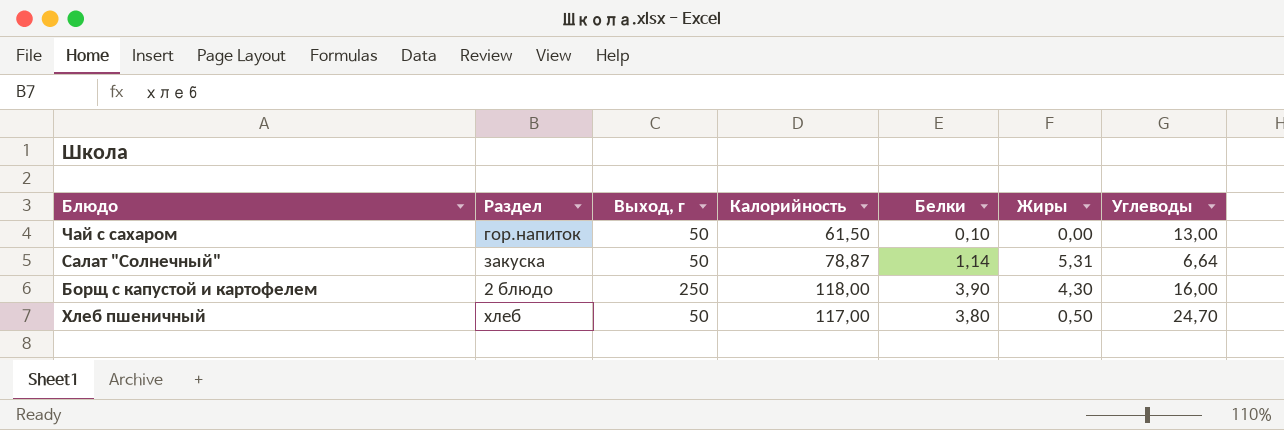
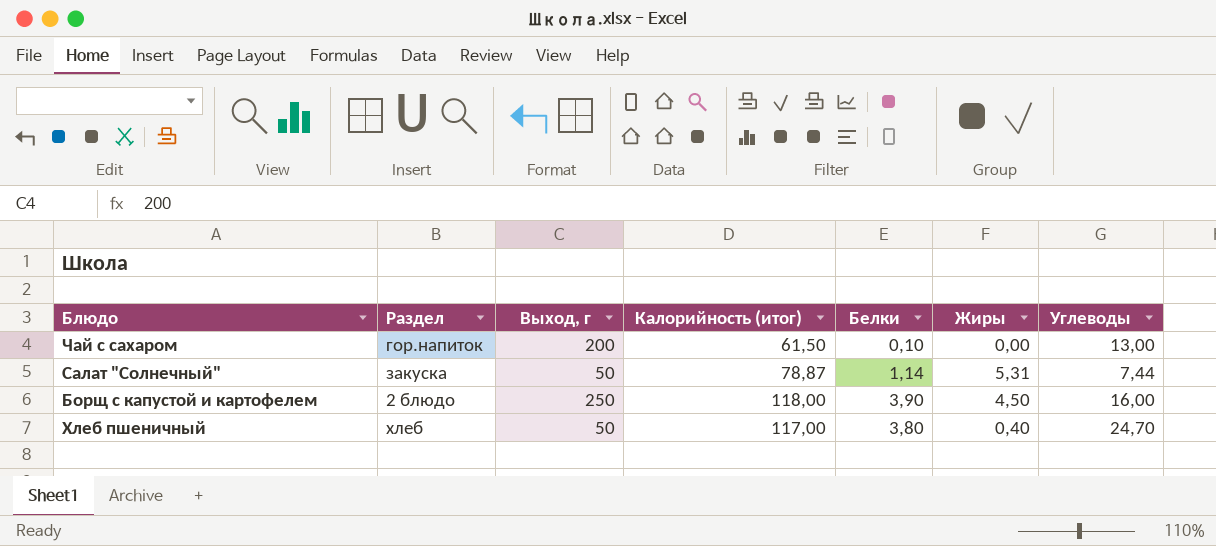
column name: Калорийность -> Калорийность (итог)
Чай с сахаром | Выход, г: 50 -> 200
Салат "Солнечный" | Углеводы: 6,64 -> 7,44
Борщ с капустой и картофелем | Жиры: 4,30 -> 4,50
Хлеб пшеничный | Жиры: 0,50 -> 0,40

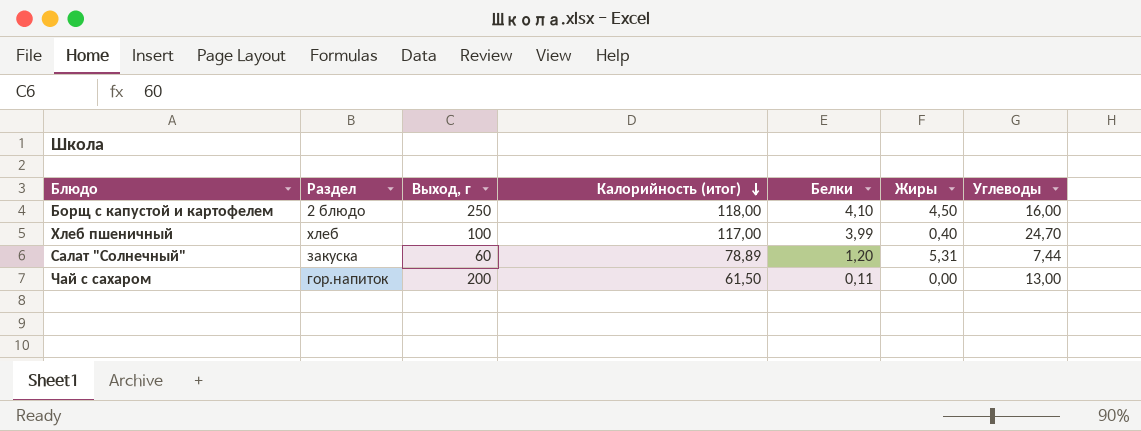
row order: none -> Калорийность (итог) descending
Борщ с капустой и картофелем | Белки: 3,90 -> 4,10
Хлеб пшеничный | Выход, г: 50 -> 100
Хлеб пшеничный | Белки: 3,80 -> 3,99
Салат "Солнечный" | Выход, г: 50 -> 60
Салат "Солнечный" | Калорийность (итог): 78,87 -> 78,89
Салат "Солнечный" | Белки: 1,14 -> 1,20
Чай с сахаром | Белки: 0,10 -> 0,11

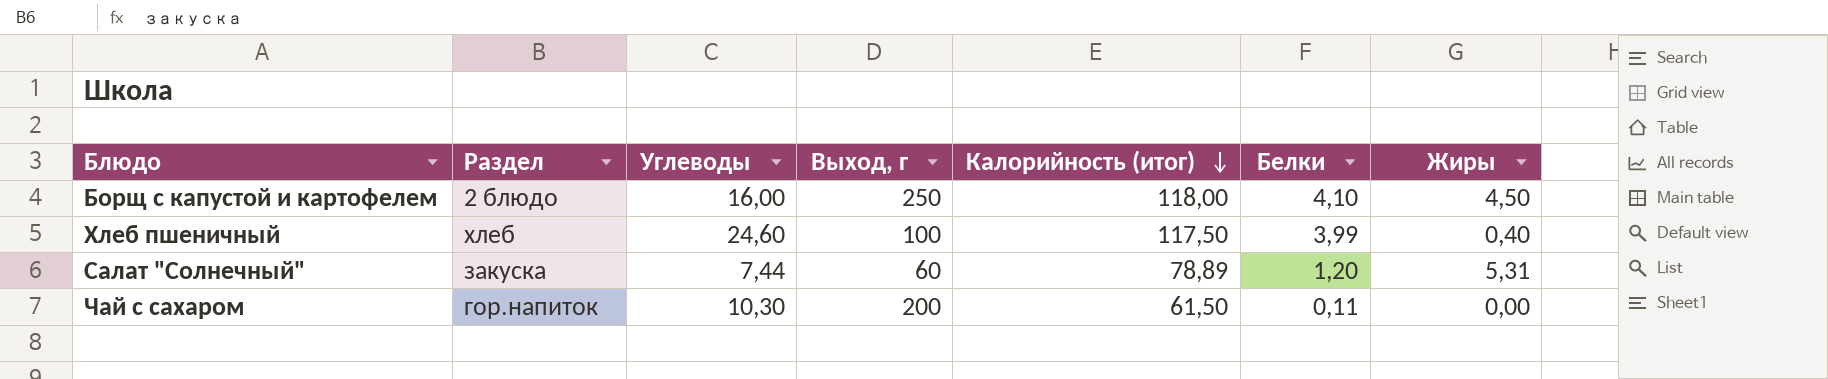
column Углеводы | position: 7 -> 3
Хлеб пшеничный | Углеводы: 24,70 -> 24,60
Хлеб пшеничный | Калорийность (итог): 117,00 -> 117,50
Чай с сахаром | Углеводы: 13,00 -> 10,30

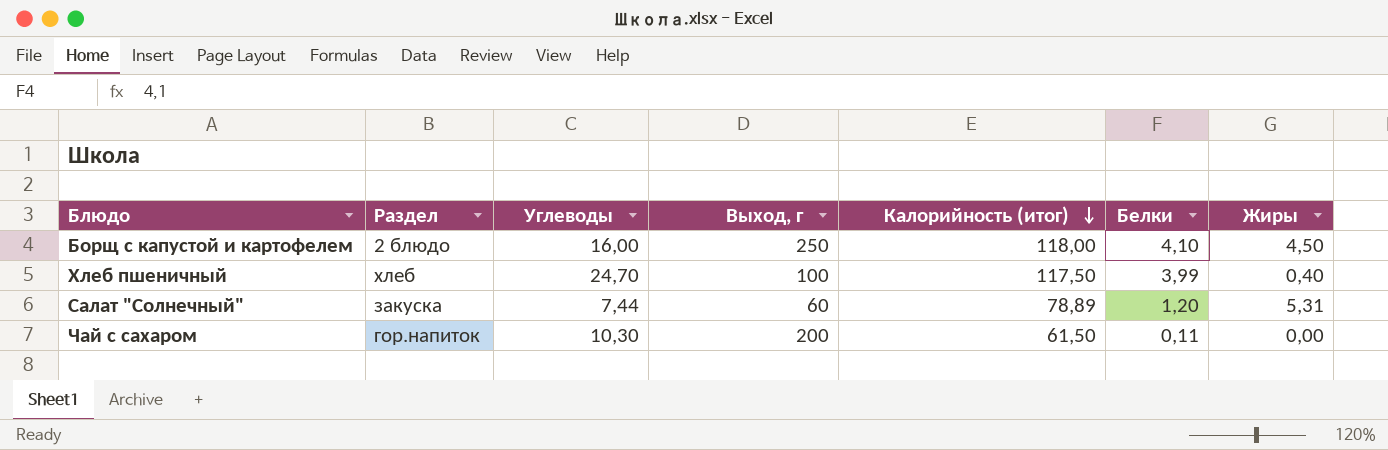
Хлеб пшеничный | Углеводы: 24,60 -> 24,70

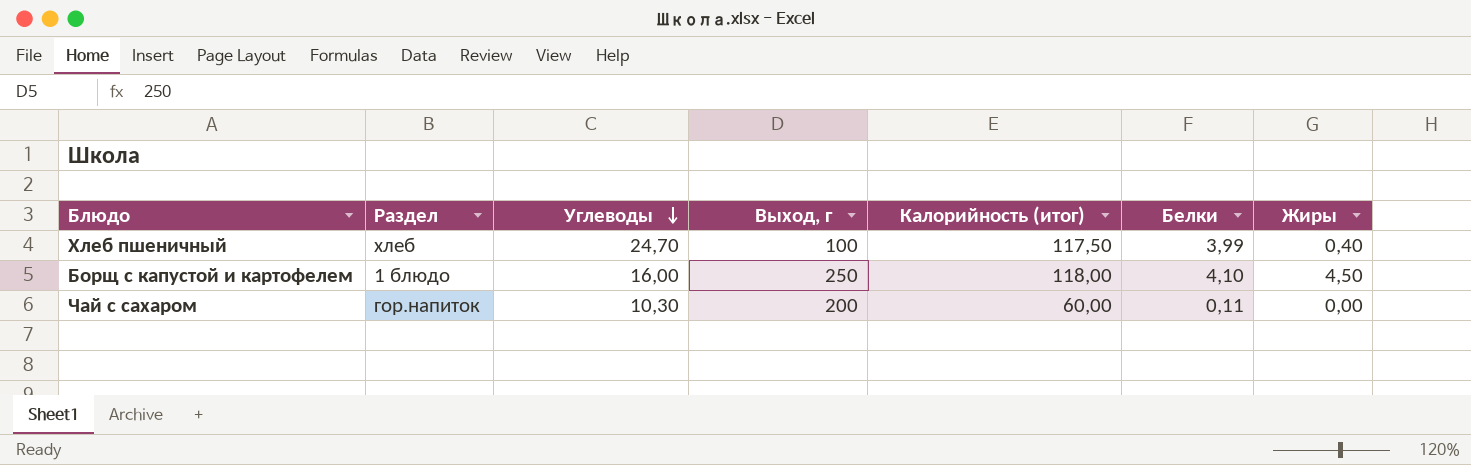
row order: Калорийность (итог) descending -> Углеводы descending
row Салат "Солнечный": закуска | 7,44 | 60 | 78,89 | 1,20 | 5,31 -> none
Борщ с капустой и картофелем | Раздел: 2 блюдо -> 1 блюдо
Чай с сахаром | Калорийность (итог): 61,50 -> 60,00

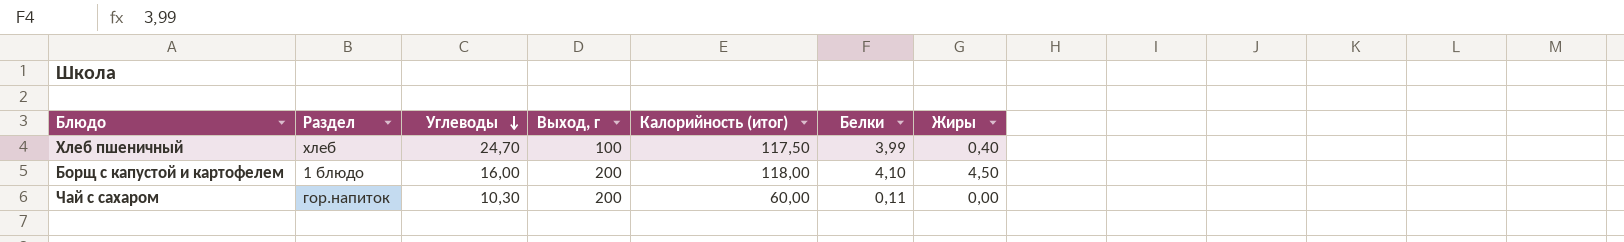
Борщ с капустой и картофелем | Выход, г: 250 -> 200

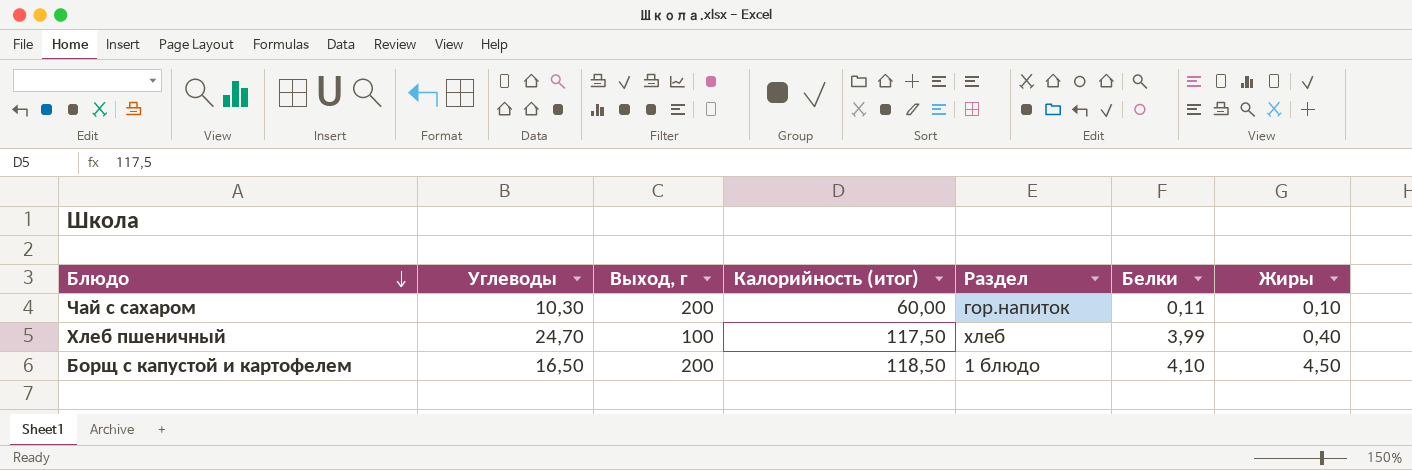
row order: Углеводы descending -> Блюдо descending
column Раздел | position: 2 -> 5
Чай с сахаром | Жиры: 0,00 -> 0,10
Борщ с капустой и картофелем | Углеводы: 16,00 -> 16,50
Борщ с капустой и картофелем | Калорийность (итог): 118,00 -> 118,50

